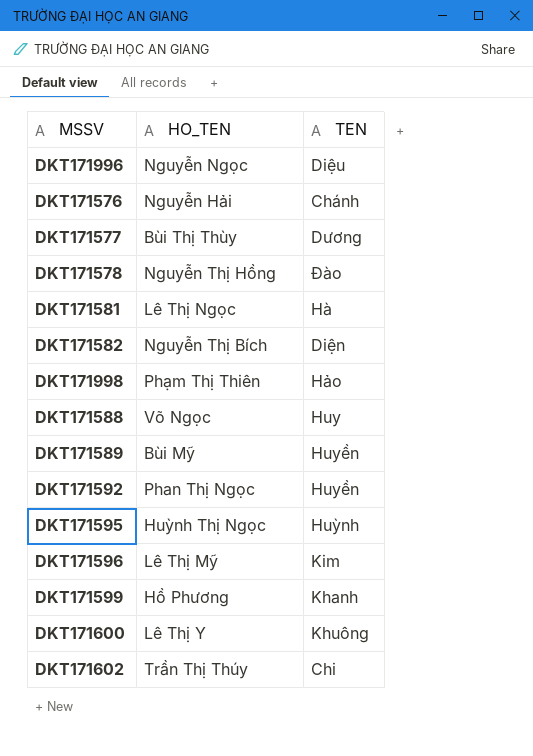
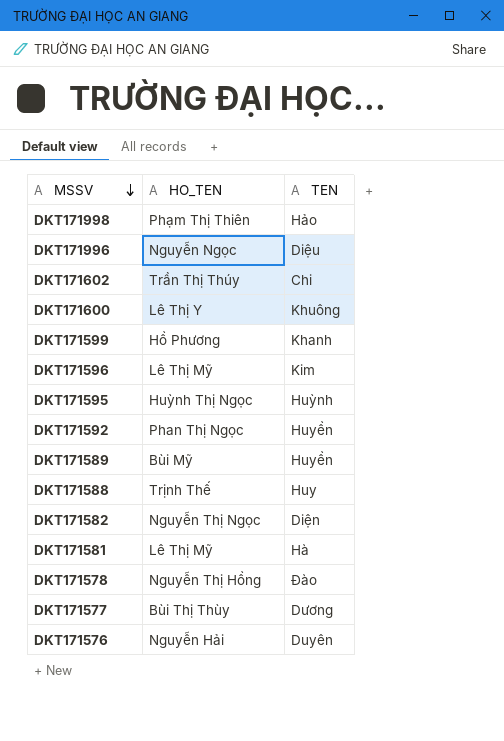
row order: none -> MSSV descending
DKT171588 | HO_TEN: Võ Ngọc -> Trịnh Thế
DKT171582 | HO_TEN: Nguyễn Thị Bích -> Nguyễn Thị Ngọc
DKT171581 | HO_TEN: Lê Thị Ngọc -> Lê Thị Mỹ
DKT171576 | TEN: Chánh -> Duyên

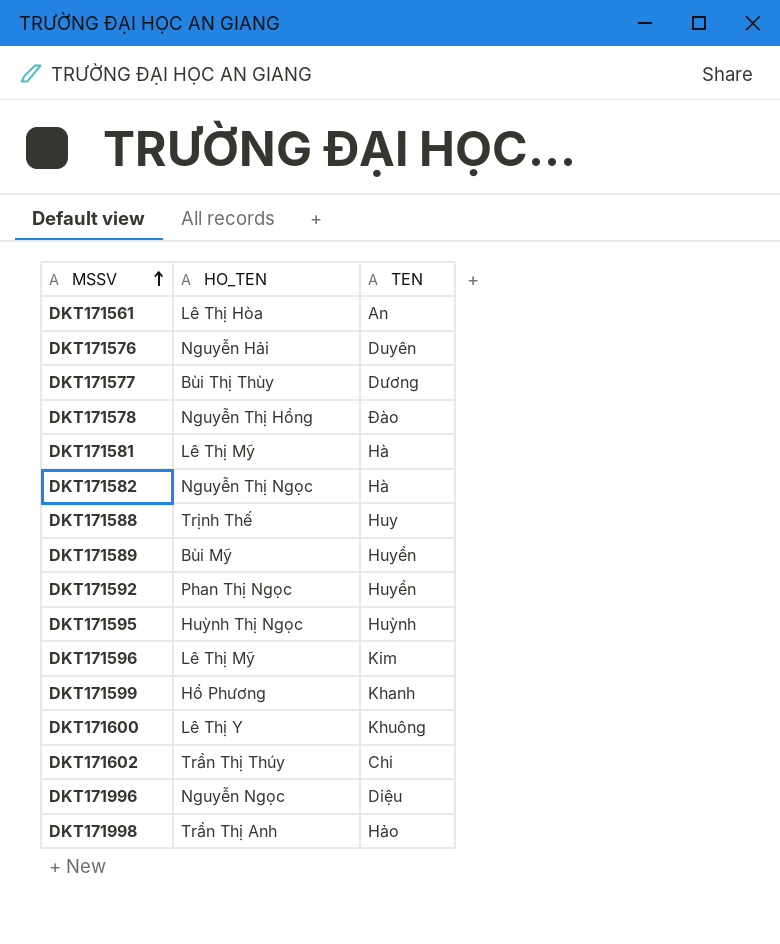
row order: MSSV descending -> MSSV ascending
row DKT171561: none -> Lê Thị Hòa | An
DKT171582 | TEN: Diện -> Hà
DKT171998 | HO_TEN: Phạm Thị Thiên -> Trần Thị Anh

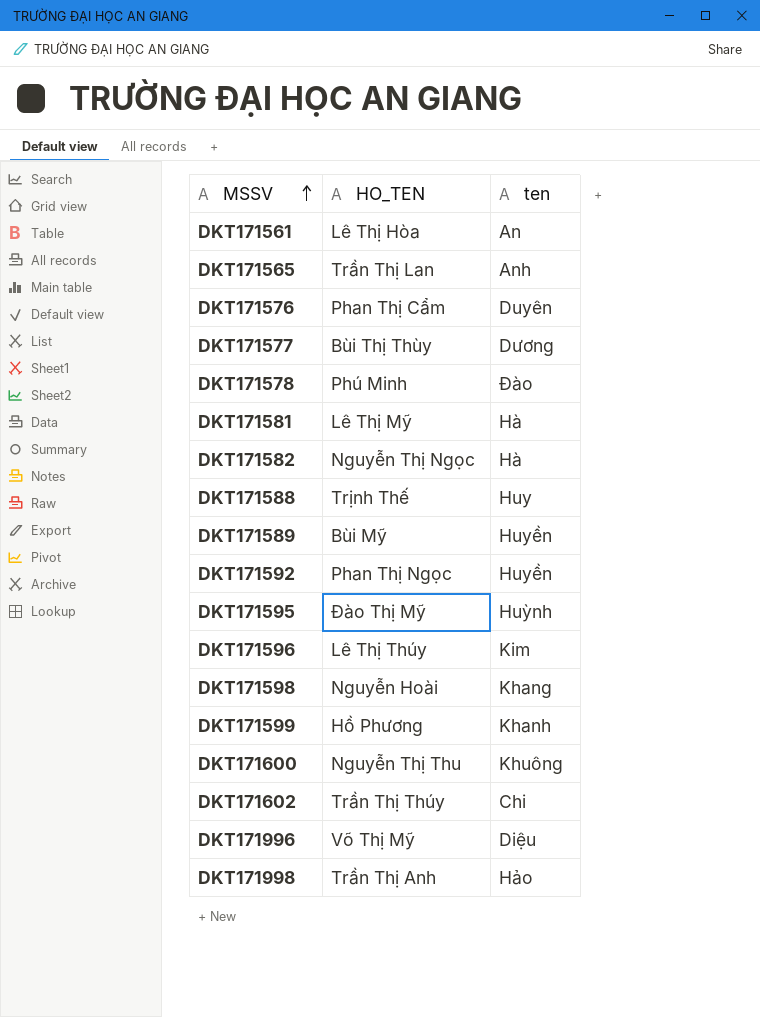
column name: TEN -> ten
row DKT171565: none -> Trần Thị Lan | Anh
DKT171576 | HO_TEN: Nguyễn Hải -> Phan Thị Cẩm
DKT171578 | HO_TEN: Nguyễn Thị Hồng -> Phú Minh
DKT171595 | HO_TEN: Huỳnh Thị Ngọc -> Đào Thị Mỹ
DKT171596 | HO_TEN: Lê Thị Mỹ -> Lê Thị Thúy
row DKT171598: none -> Nguyễn Hoài | Khang
DKT171600 | HO_TEN: Lê Thị Y -> Nguyễn Thị Thu
DKT171996 | HO_TEN: Nguyễn Ngọc -> Võ Thị Mỹ

